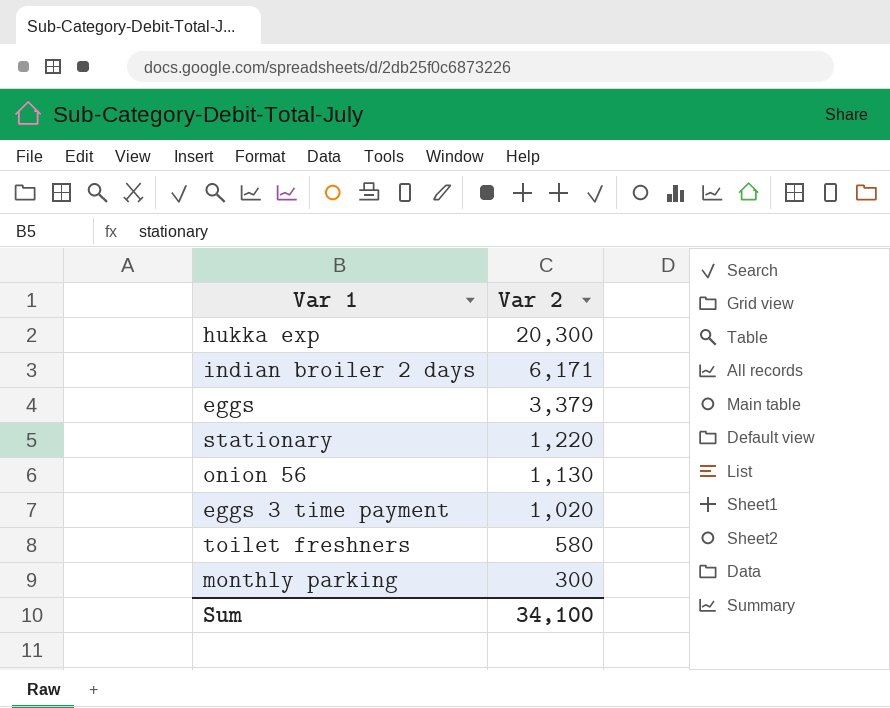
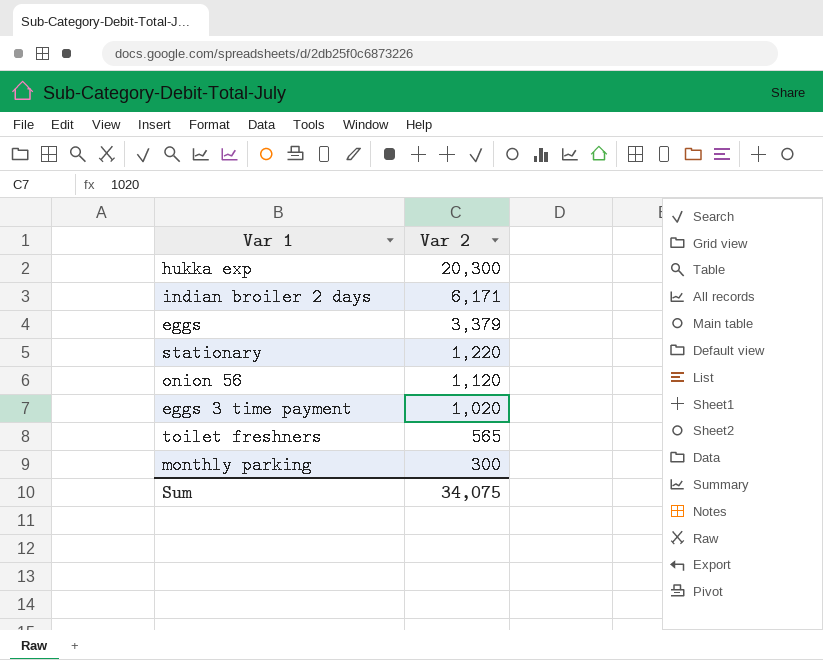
onion 56 | Var 2: 1,130 -> 1,120
toilet freshners | Var 2: 580 -> 565
Sum | Var 2: 34,100 -> 34,075

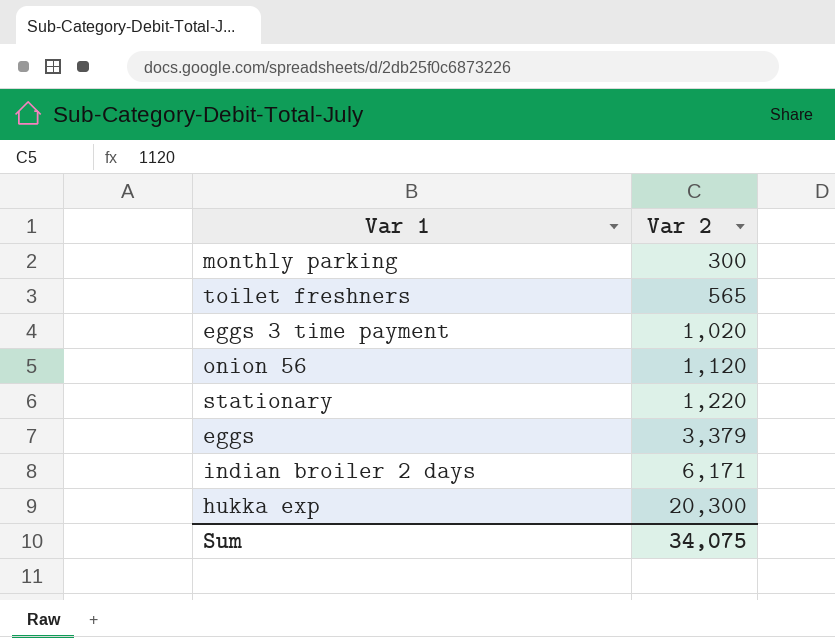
row order: Var 2 descending -> Var 2 ascending

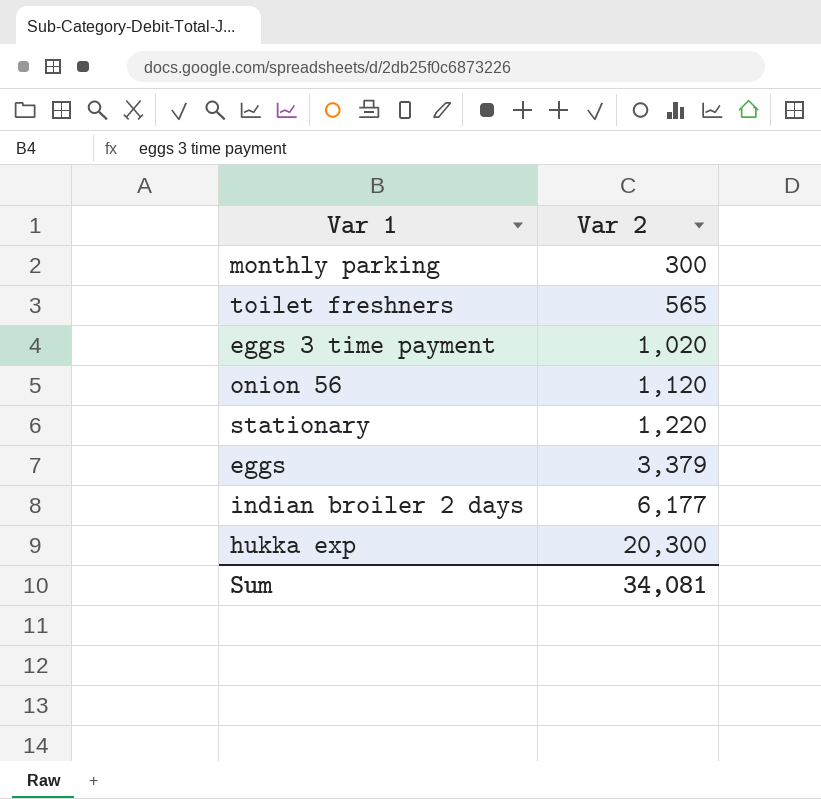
indian broiler 2 days | Var 2: 6,171 -> 6,177
Sum | Var 2: 34,075 -> 34,081

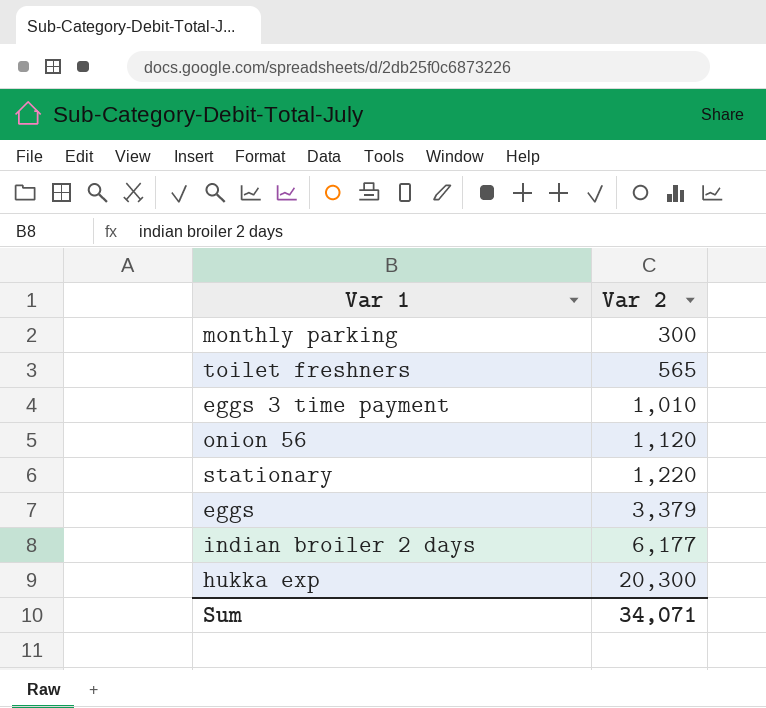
eggs 3 time payment | Var 2: 1,020 -> 1,010
Sum | Var 2: 34,081 -> 34,071

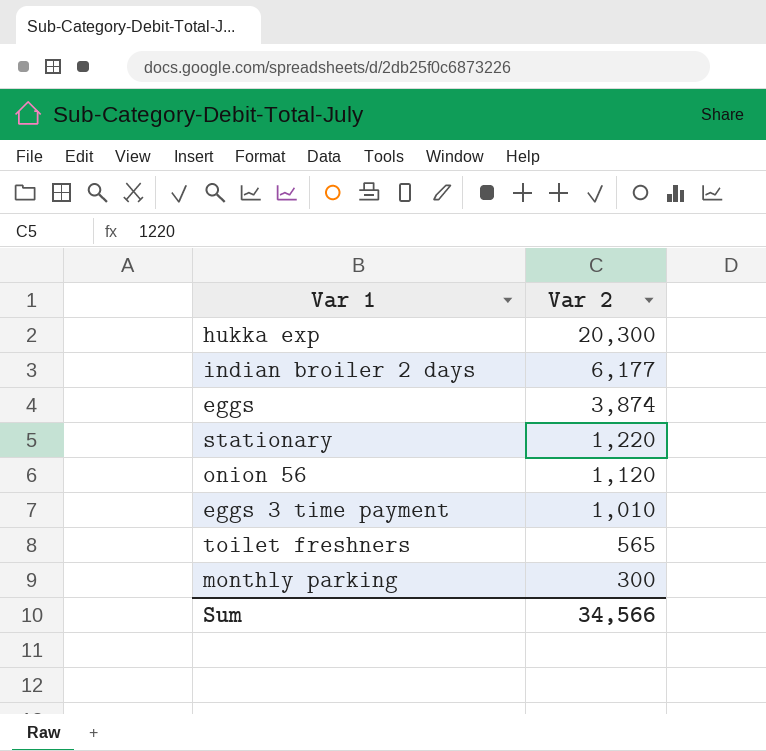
row order: Var 2 ascending -> Var 2 descending
eggs | Var 2: 3,379 -> 3,874
Sum | Var 2: 34,071 -> 34,566

